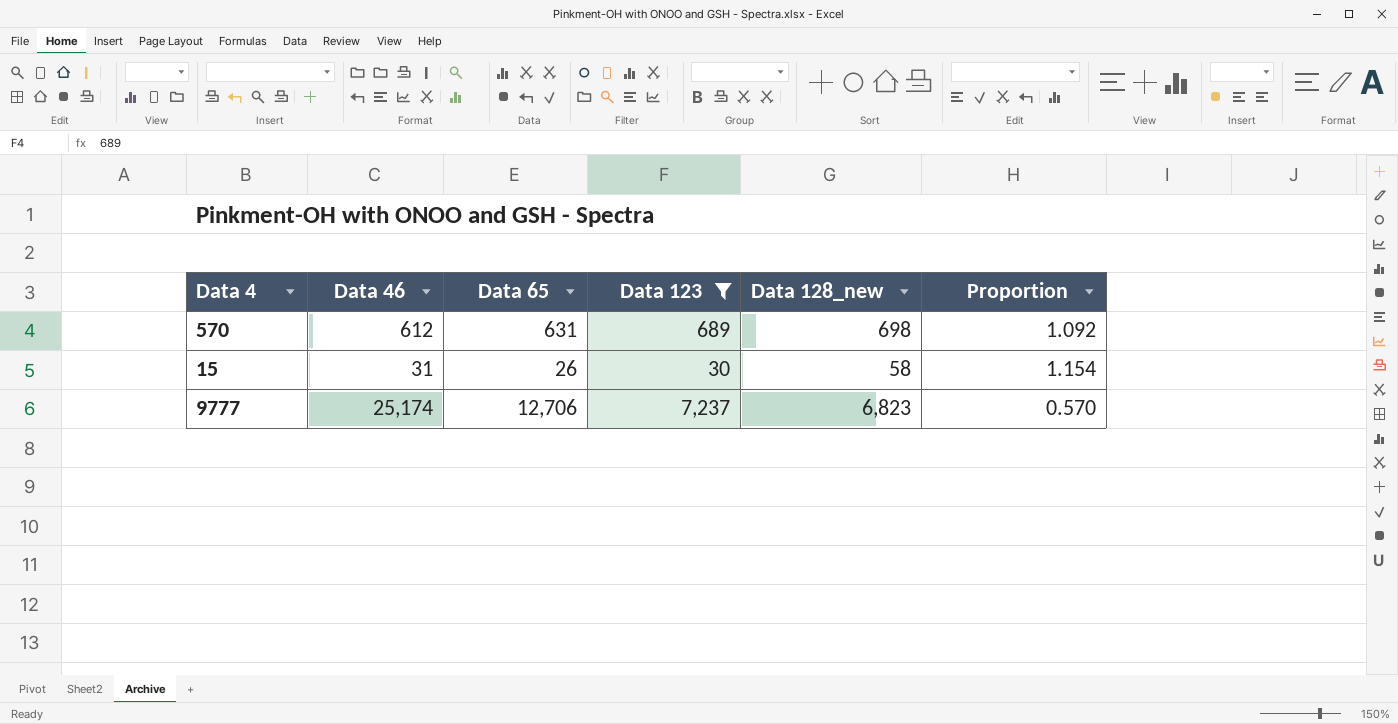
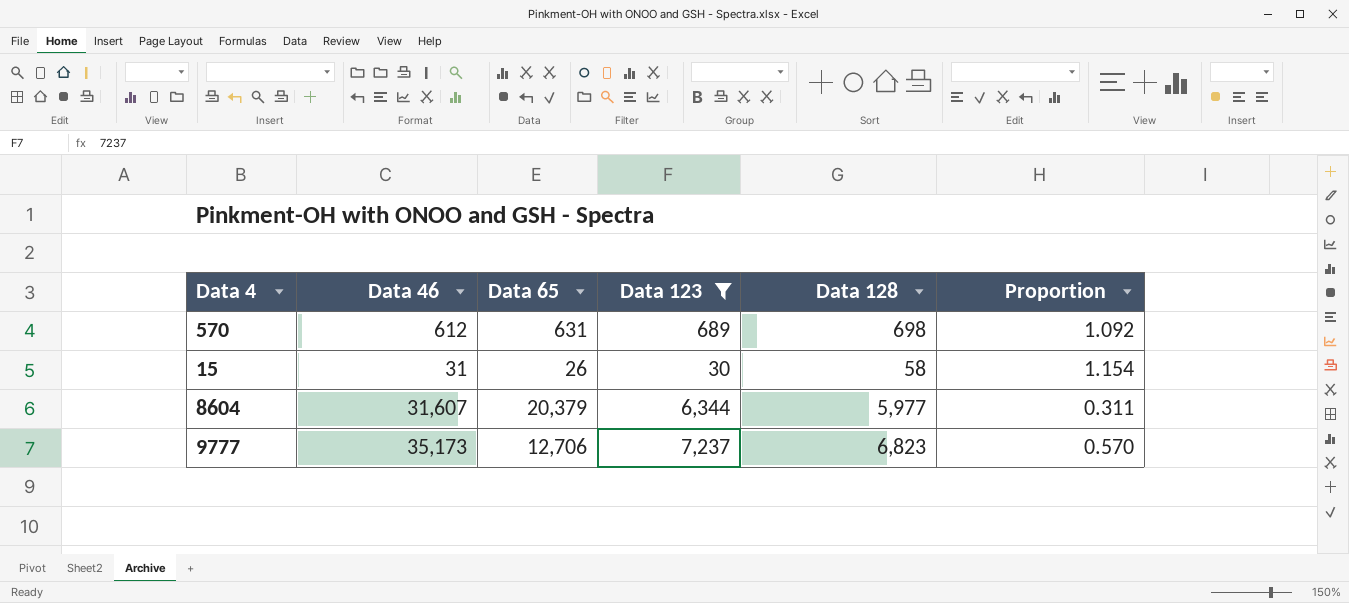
column name: Data 128_new -> Data 128
row 8604: none -> 31,607 | 20,379 | 6,344 | 5,977 | 0.311
9777 | Data 46: 25,174 -> 35,173

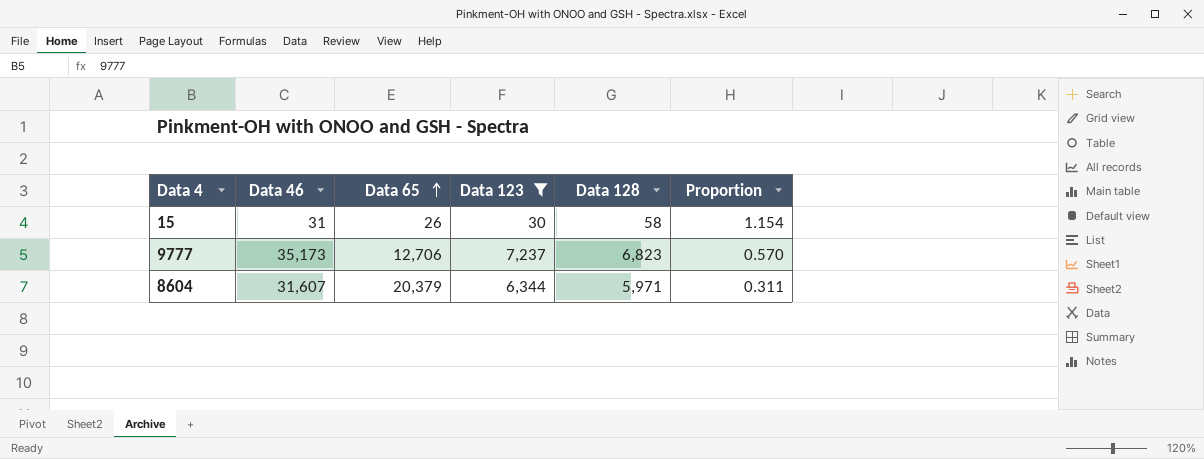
row order: none -> Data 65 ascending
row 570: 612 | 631 | 689 | 698 | 1.092 -> none
8604 | Data 128: 5,977 -> 5,971

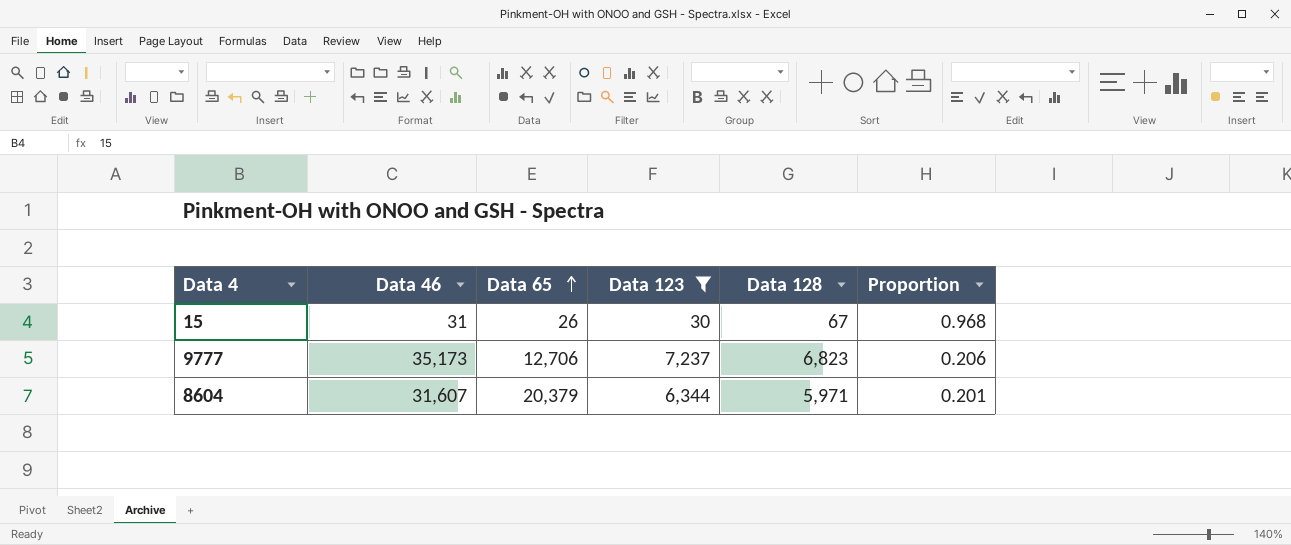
column Proportion | formula: [Data 123] / [Data 65] -> [Data 123] / [Data 46]
15 | Data 128: 58 -> 67

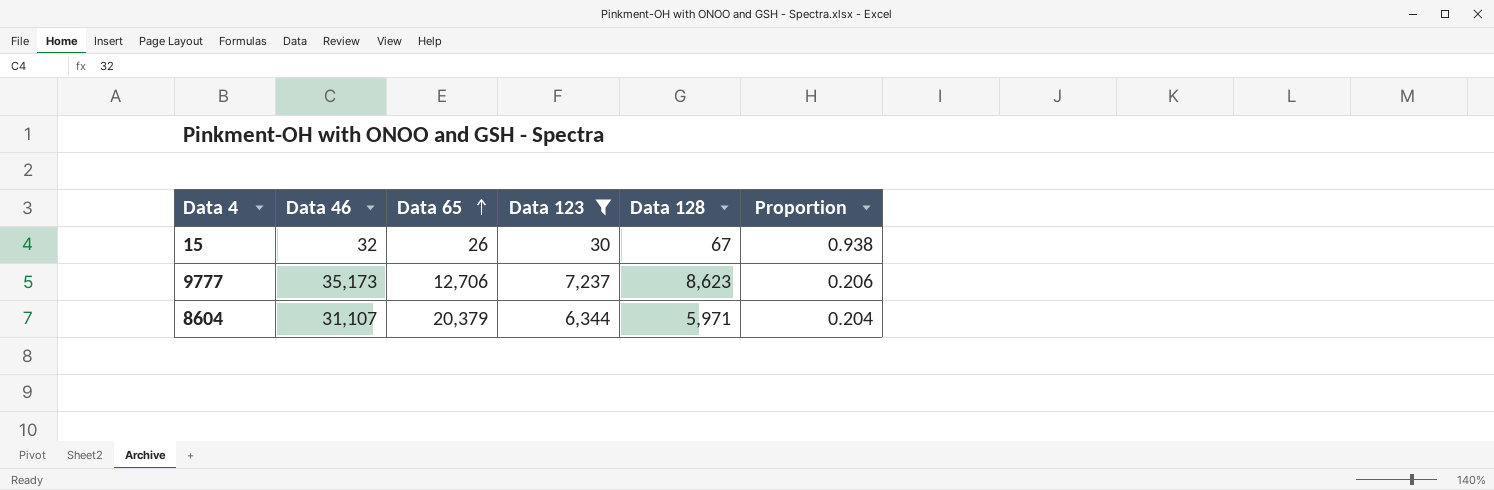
15 | Data 46: 31 -> 32
15 | Proportion: 0.968 -> 0.938
9777 | Data 128: 6,823 -> 8,623
8604 | Data 46: 31,607 -> 31,107
8604 | Proportion: 0.201 -> 0.204

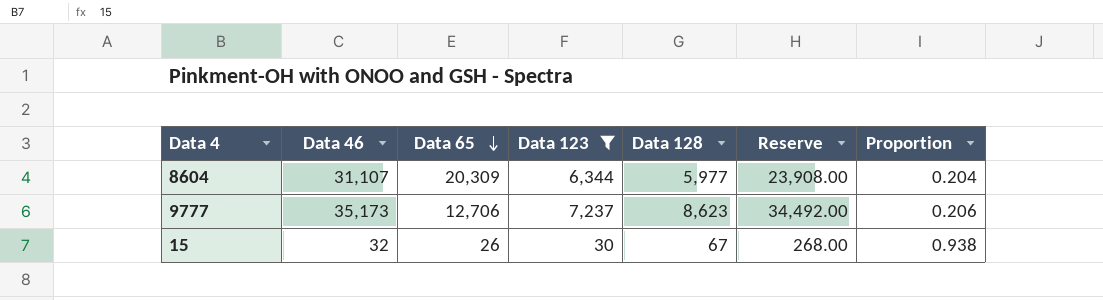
row order: Data 65 ascending -> Data 65 descending
column Reserve | formula: none -> [Data 128] * 4
8604 | Data 65: 20,379 -> 20,309
8604 | Data 128: 5,971 -> 5,977

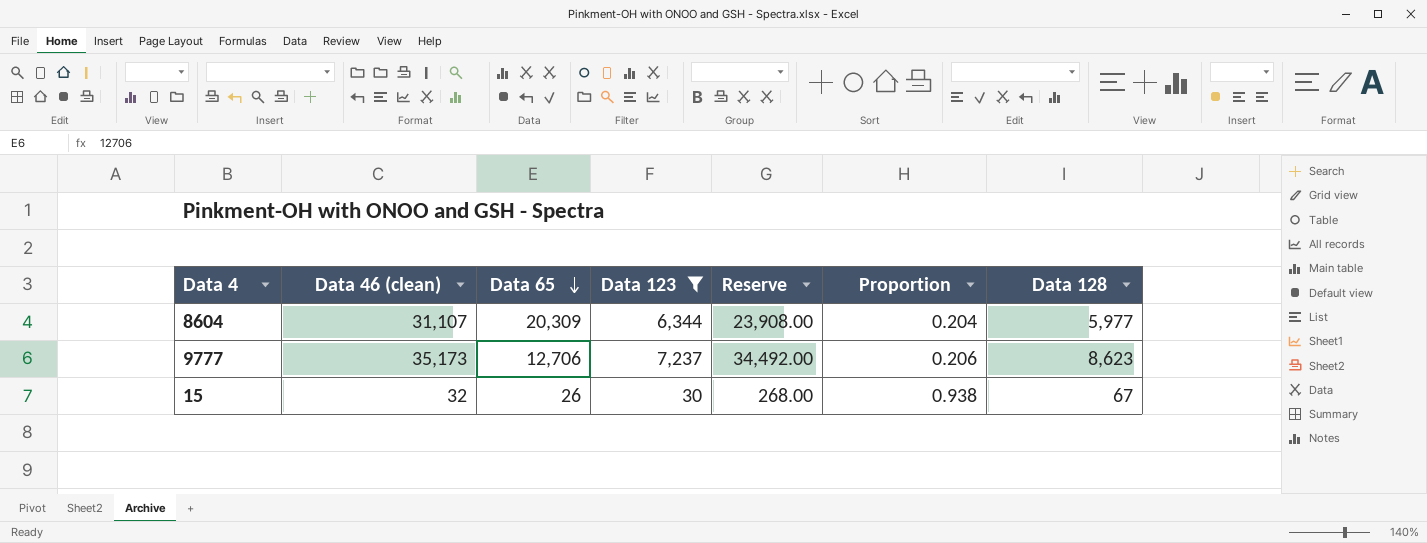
column name: Data 46 -> Data 46 (clean)
column Data 128 | position: 5 -> 7

